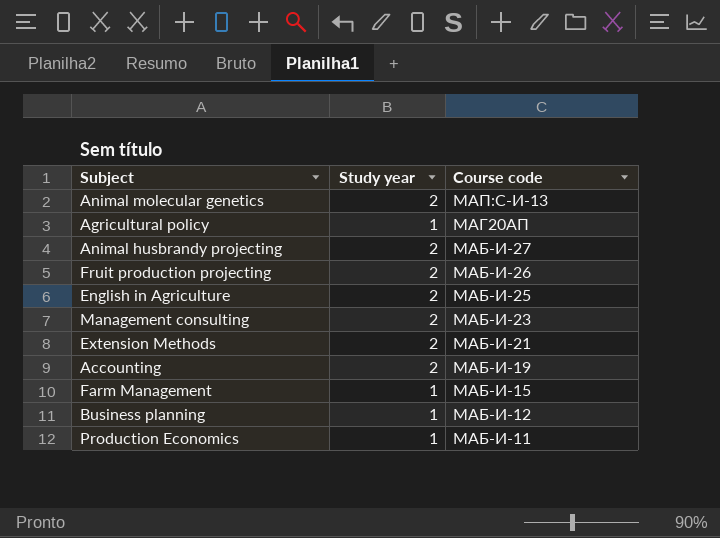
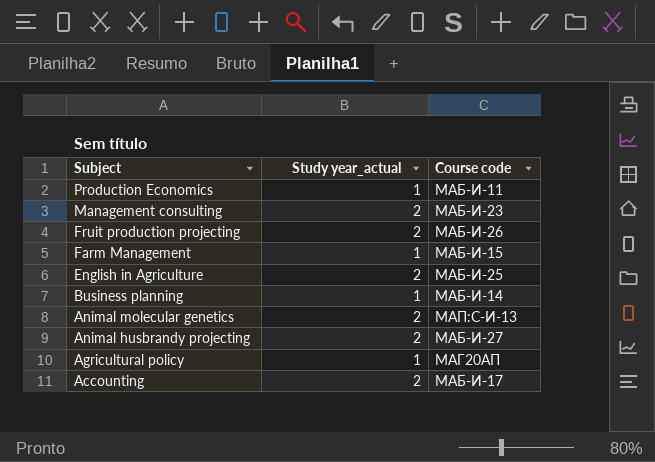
row order: Course code descending -> Subject descending
column name: Study year -> Study year_actual
row Extension Methods: 2 | МАБ-И-21 -> none
Business planning | Course code: МАБ-И-12 -> МАБ-И-14
Accounting | Course code: МАБ-И-19 -> МАБ-И-17

